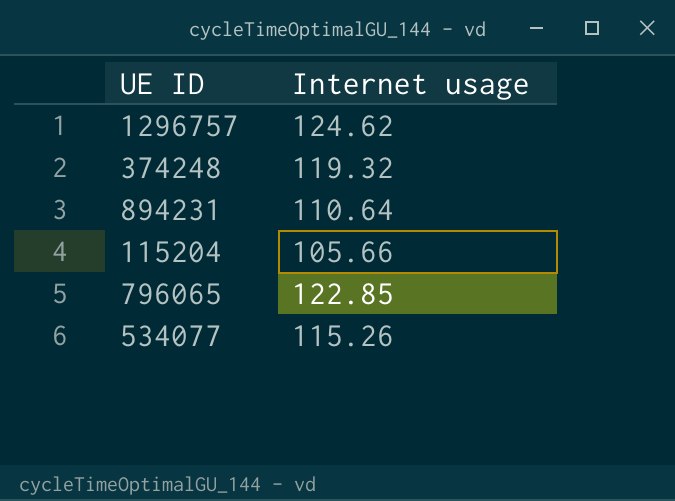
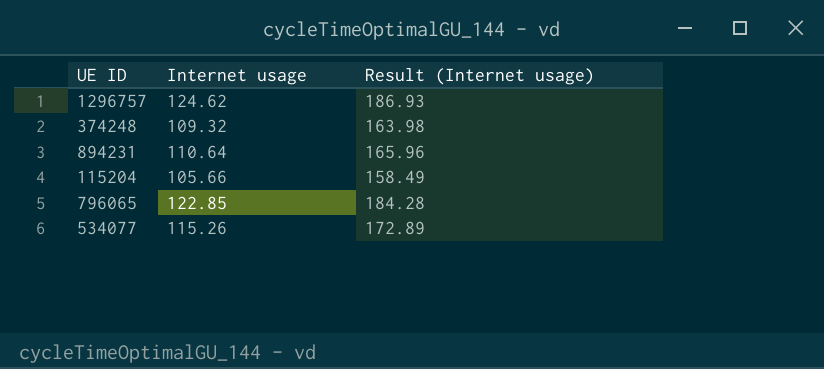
column Result (Internet usage) | formula: none -> [Internet usage] * 1.5
374248 | Internet usage: 119.32 -> 109.32

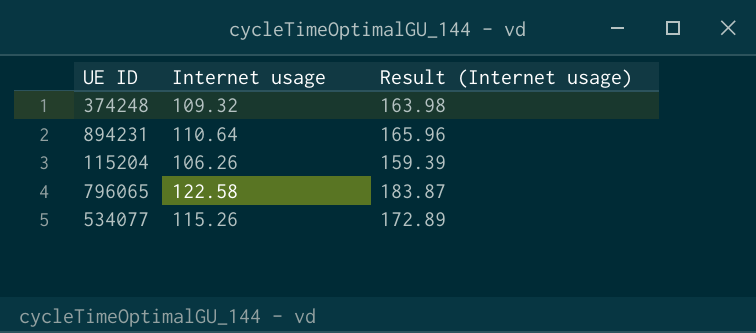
row 1296757: 124.62 | 186.93 -> none
115204 | Internet usage: 105.66 -> 106.26
115204 | Result (Internet usage): 158.49 -> 159.39
796065 | Internet usage: 122.85 -> 122.58
796065 | Result (Internet usage): 184.28 -> 183.87

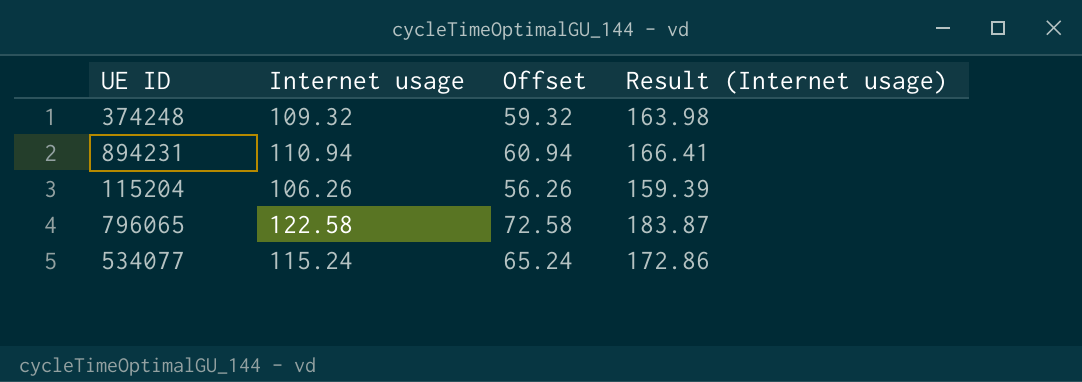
column Offset | formula: none -> [Internet usage] - 50
894231 | Internet usage: 110.64 -> 110.94
894231 | Result (Internet usage): 165.96 -> 166.41
534077 | Internet usage: 115.26 -> 115.24
534077 | Result (Internet usage): 172.89 -> 172.86

